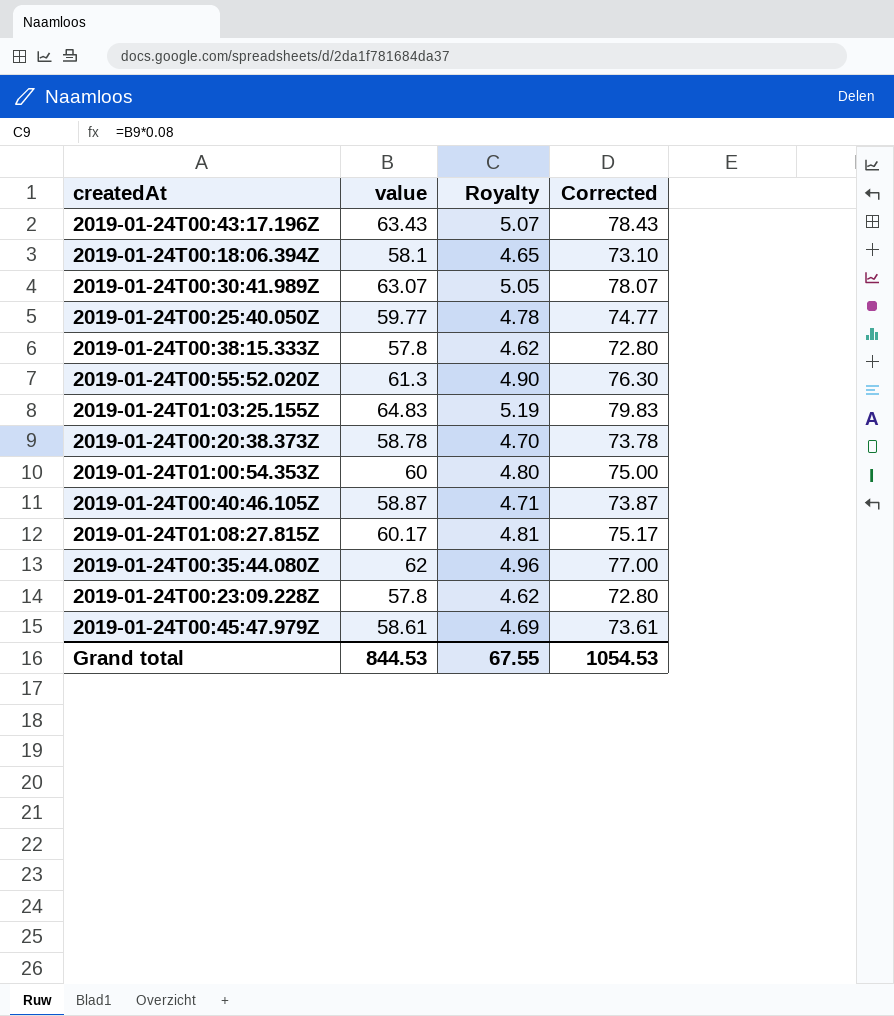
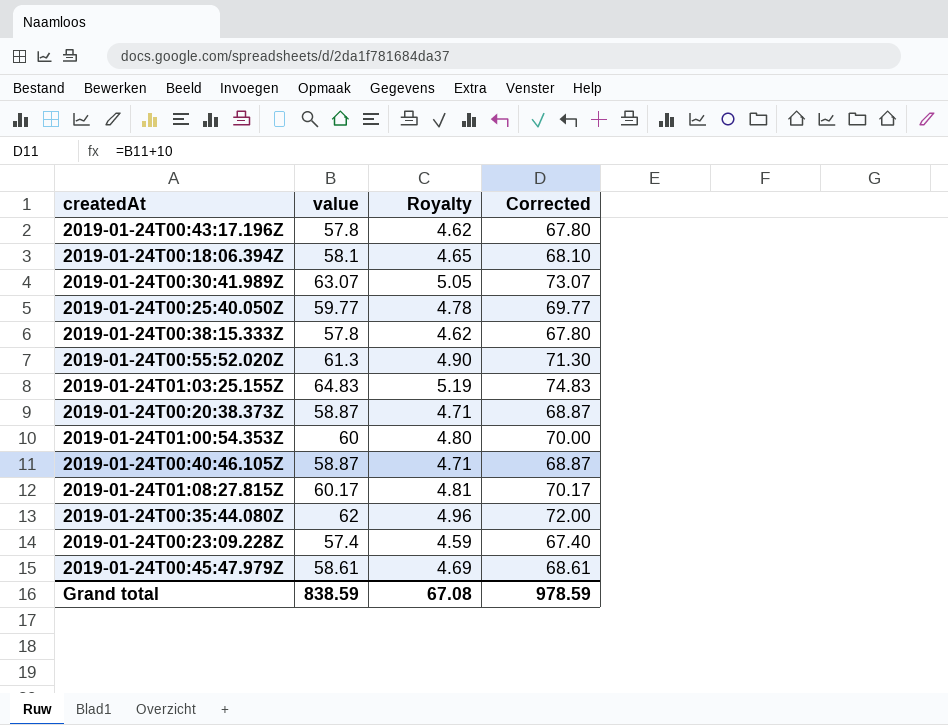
column Corrected | formula: [value] + 15 -> [value] + 10
2019-01-24T00:43:17.196Z | value: 63.43 -> 57.8
2019-01-24T00:43:17.196Z | Royalty: 5.07 -> 4.62
2019-01-24T00:20:38.373Z | value: 58.78 -> 58.87
2019-01-24T00:20:38.373Z | Royalty: 4.70 -> 4.71
2019-01-24T00:23:09.228Z | value: 57.8 -> 57.4
2019-01-24T00:23:09.228Z | Royalty: 4.62 -> 4.59
Grand total | value: 844.53 -> 838.59
Grand total | Royalty: 67.55 -> 67.08
Grand total | Corrected: 1054.53 -> 978.59

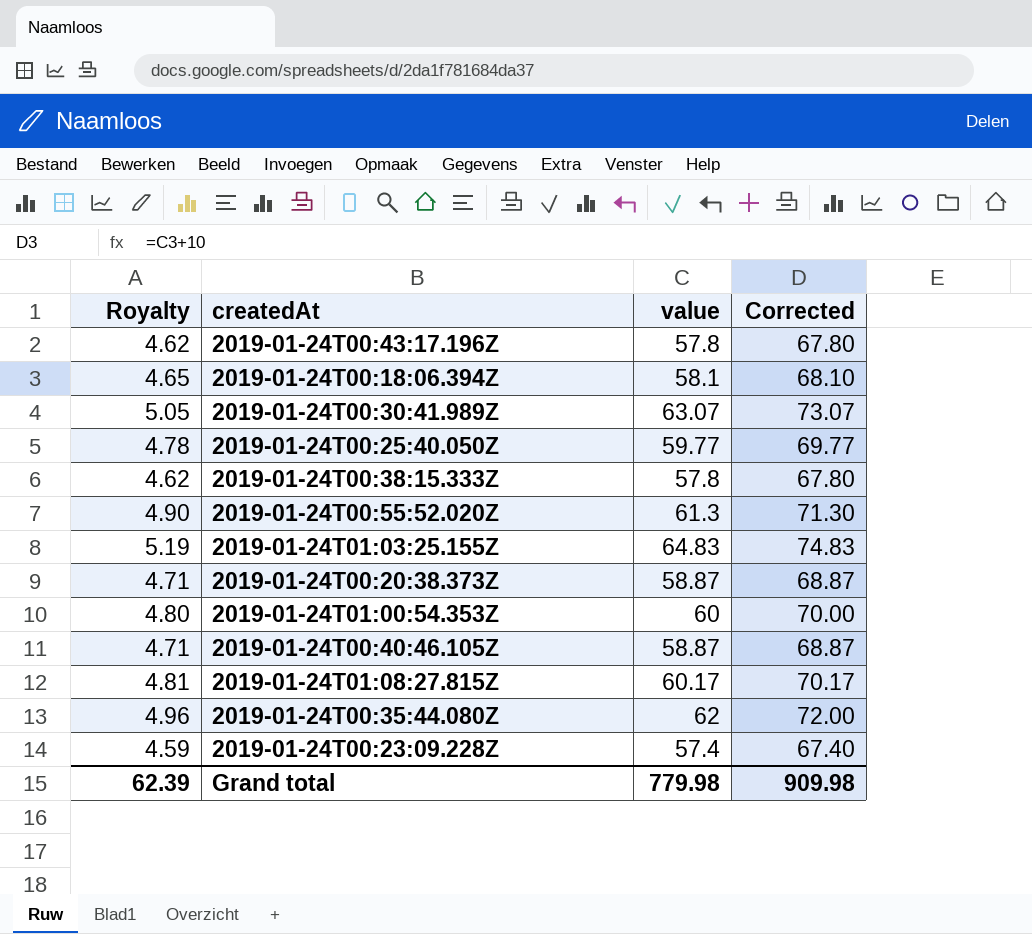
column Royalty | position: 3 -> 1
row 2019-01-24T00:45:47.979Z: 58.61 | 4.69 | 68.61 -> none
Grand total | Royalty: 67.08 -> 62.39
Grand total | value: 838.59 -> 779.98
Grand total | Corrected: 978.59 -> 909.98

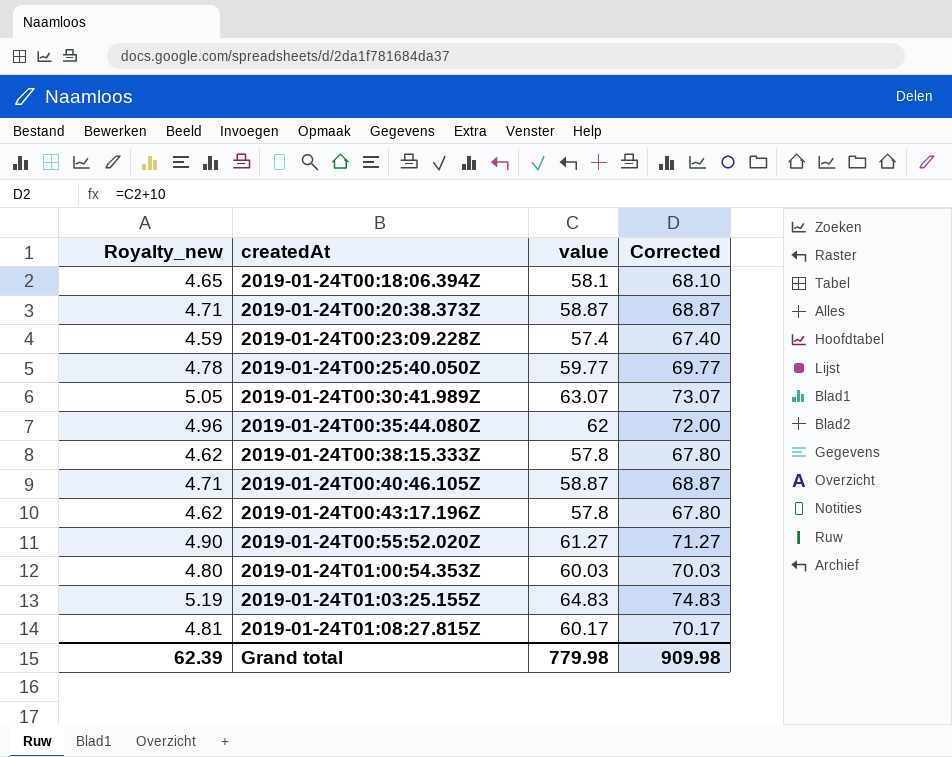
row order: none -> createdAt ascending
column name: Royalty -> Royalty_new
2019-01-24T00:55:52.020Z | value: 61.3 -> 61.27
2019-01-24T00:55:52.020Z | Corrected: 71.30 -> 71.27
2019-01-24T01:00:54.353Z | value: 60 -> 60.03
2019-01-24T01:00:54.353Z | Corrected: 70.00 -> 70.03

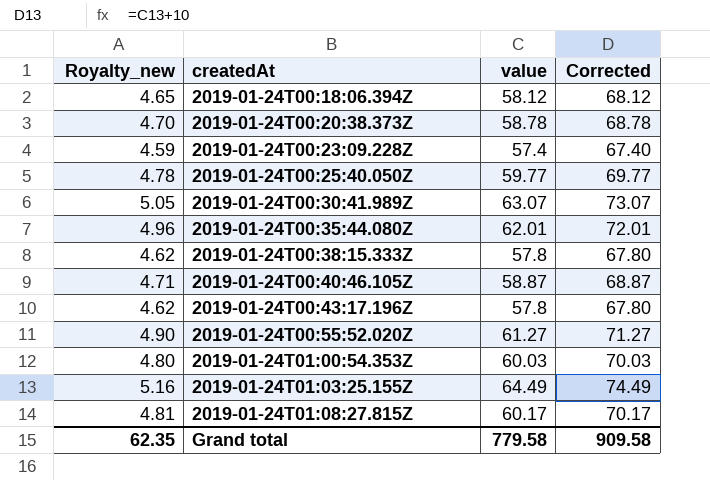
2019-01-24T00:18:06.394Z | value: 58.1 -> 58.12
2019-01-24T00:18:06.394Z | Corrected: 68.10 -> 68.12
2019-01-24T00:20:38.373Z | Royalty_new: 4.71 -> 4.70
2019-01-24T00:20:38.373Z | value: 58.87 -> 58.78
2019-01-24T00:20:38.373Z | Corrected: 68.87 -> 68.78
2019-01-24T00:35:44.080Z | value: 62 -> 62.01
2019-01-24T00:35:44.080Z | Corrected: 72.00 -> 72.01
2019-01-24T01:03:25.155Z | Royalty_new: 5.19 -> 5.16
2019-01-24T01:03:25.155Z | value: 64.83 -> 64.49
2019-01-24T01:03:25.155Z | Corrected: 74.83 -> 74.49
Grand total | Royalty_new: 62.39 -> 62.35
Grand total | value: 779.98 -> 779.58
Grand total | Corrected: 909.98 -> 909.58

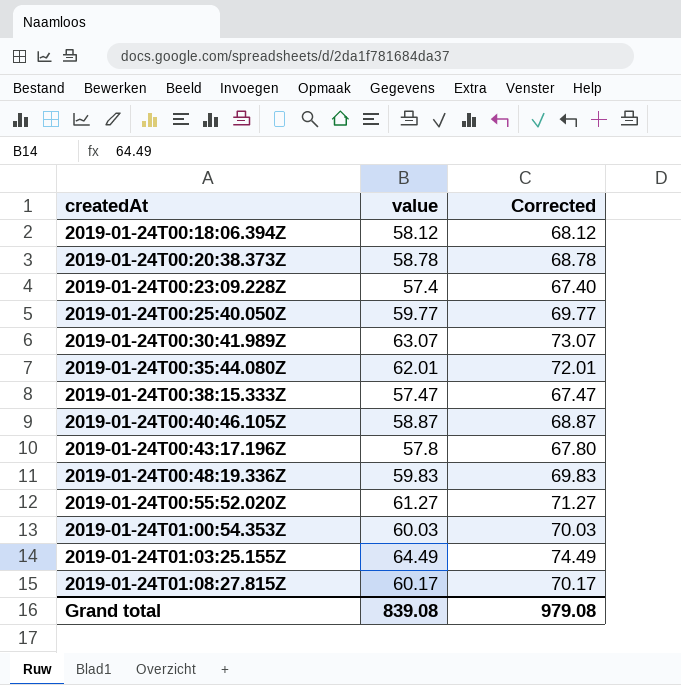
column Royalty_new | formula: [value] * 0.08 -> none
2019-01-24T00:38:15.333Z | value: 57.8 -> 57.47
2019-01-24T00:38:15.333Z | Corrected: 67.80 -> 67.47
row 2019-01-24T00:48:19.336Z: none -> 59.83 | 69.83
Grand total | value: 779.58 -> 839.08
Grand total | Corrected: 909.58 -> 979.08

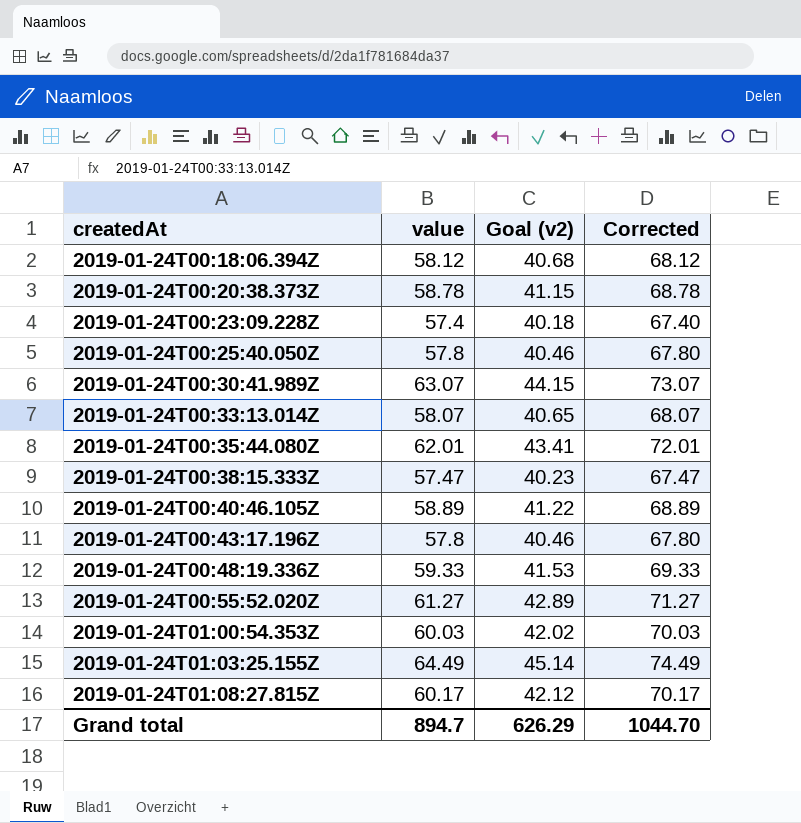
column Goal (v2) | formula: none -> [value] * 0.7
2019-01-24T00:25:40.050Z | value: 59.77 -> 57.8
2019-01-24T00:25:40.050Z | Corrected: 69.77 -> 67.80
row 2019-01-24T00:33:13.014Z: none -> 58.07 | 40.65 | 68.07
2019-01-24T00:40:46.105Z | value: 58.87 -> 58.89
2019-01-24T00:40:46.105Z | Corrected: 68.87 -> 68.89
2019-01-24T00:48:19.336Z | value: 59.83 -> 59.33
2019-01-24T00:48:19.336Z | Corrected: 69.83 -> 69.33
Grand total | value: 839.08 -> 894.7
Grand total | Corrected: 979.08 -> 1044.70

